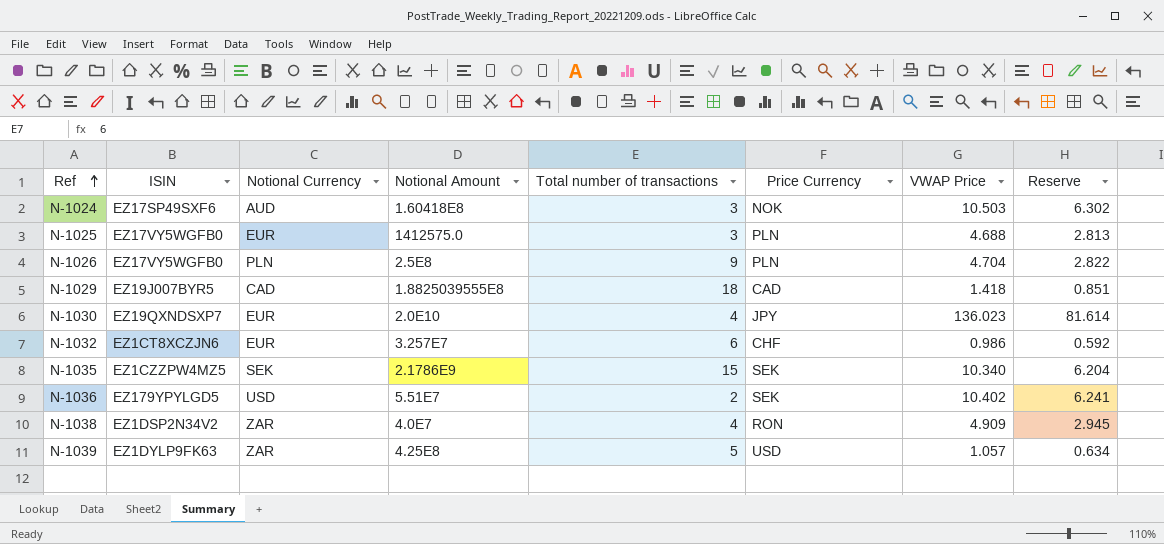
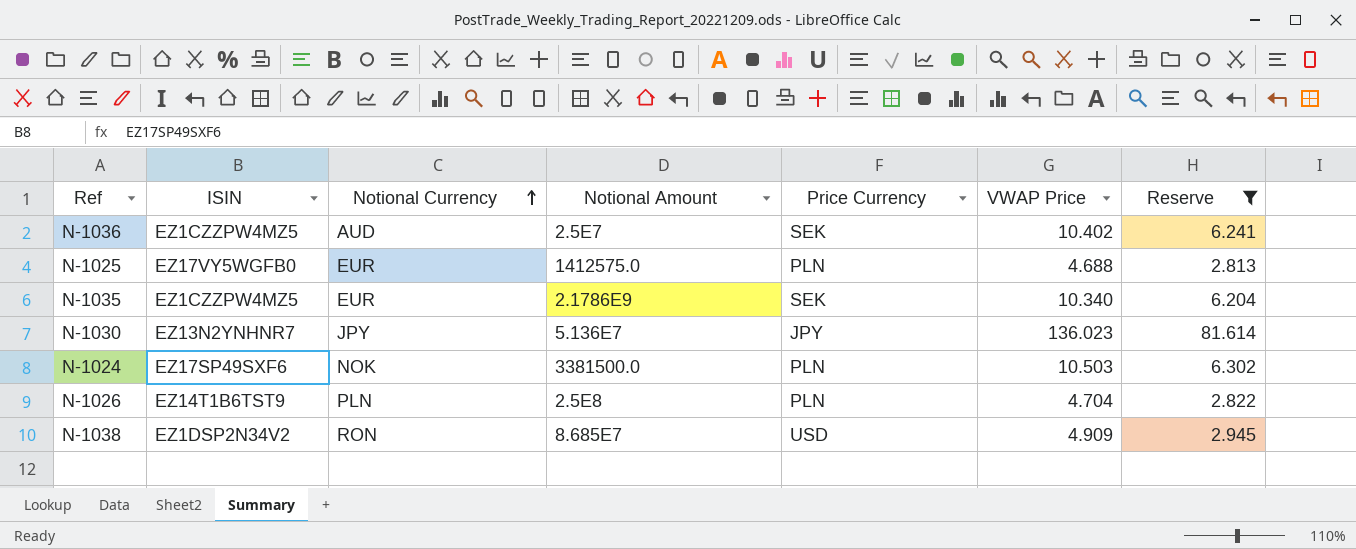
filter: none -> Reserve >= 2.813
row order: Ref ascending -> Notional Currency ascending
column Total number of transactions | position: 5 -> none
N-1036 | ISIN: EZ179YPYLGD5 -> EZ1CZZPW4MZ5
N-1036 | Notional Currency: USD -> AUD
N-1036 | Notional Amount: 5.51E7 -> 2.5E7
N-1035 | Notional Currency: SEK -> EUR
N-1030 | ISIN: EZ19QXNDSXP7 -> EZ13N2YNHNR7
N-1030 | Notional Currency: EUR -> JPY
N-1030 | Notional Amount: 2.0E10 -> 5.136E7
N-1024 | Notional Currency: AUD -> NOK
N-1024 | Notional Amount: 1.60418E8 -> 3381500.0
N-1024 | Price Currency: NOK -> PLN
N-1026 | ISIN: EZ17VY5WGFB0 -> EZ14T1B6TST9
N-1038 | Notional Currency: ZAR -> RON
N-1038 | Notional Amount: 4.0E7 -> 8.685E7
N-1038 | Price Currency: RON -> USD

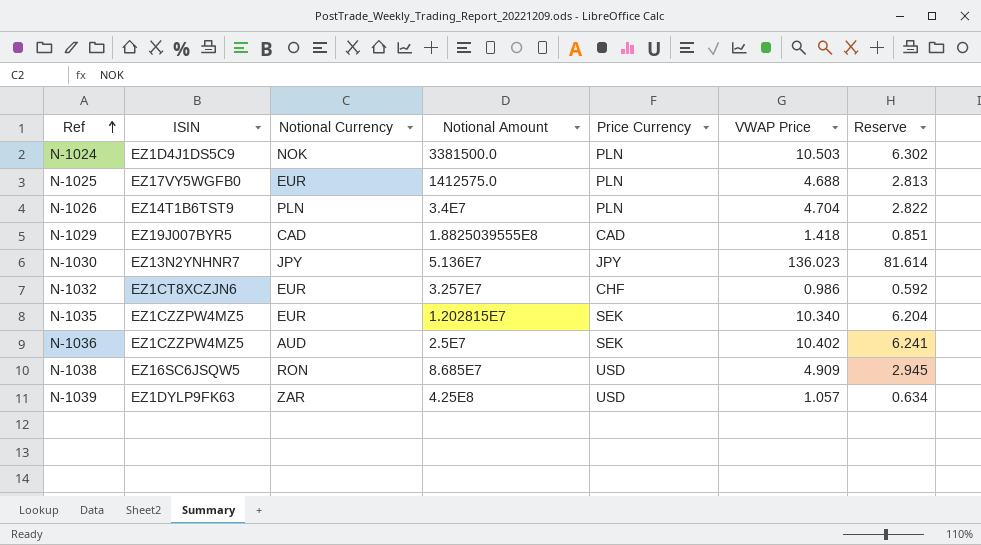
filter: Reserve >= 2.813 -> none
row order: Notional Currency ascending -> Ref ascending
N-1024 | ISIN: EZ17SP49SXF6 -> EZ1D4J1DS5C9
N-1026 | Notional Amount: 2.5E8 -> 3.4E7
N-1035 | Notional Amount: 2.1786E9 -> 1.202815E7
N-1038 | ISIN: EZ1DSP2N34V2 -> EZ16SC6JSQW5

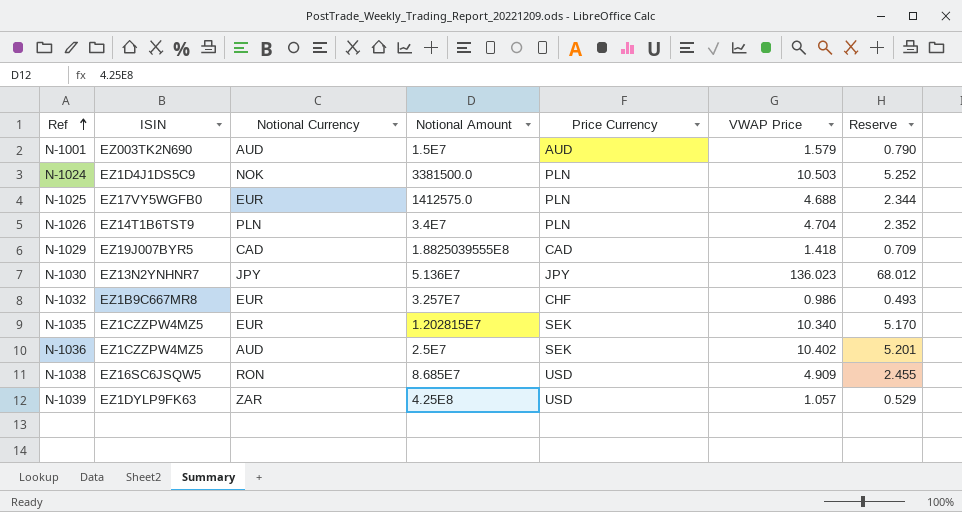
column Reserve | formula: [VWAP Price] * 0.6 -> [VWAP Price] * 0.5
row N-1001: none -> EZ003TK2N690 | AUD | 1.5E7 | AUD | 1.579 | 0.790
N-1032 | ISIN: EZ1CT8XCZJN6 -> EZ1B9C667MR8

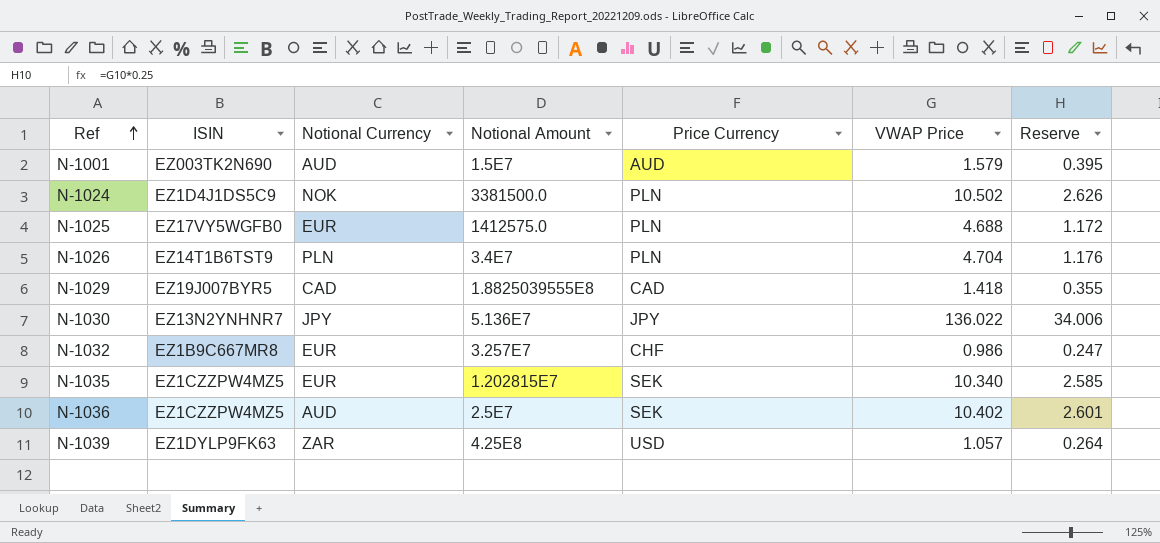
column Reserve | formula: [VWAP Price] * 0.5 -> [VWAP Price] * 0.25
row N-1038: EZ16SC6JSQW5 | RON | 8.685E7 | USD | 4.909 | 2.455 -> none
N-1024 | VWAP Price: 10.503 -> 10.502
N-1030 | VWAP Price: 136.023 -> 136.022

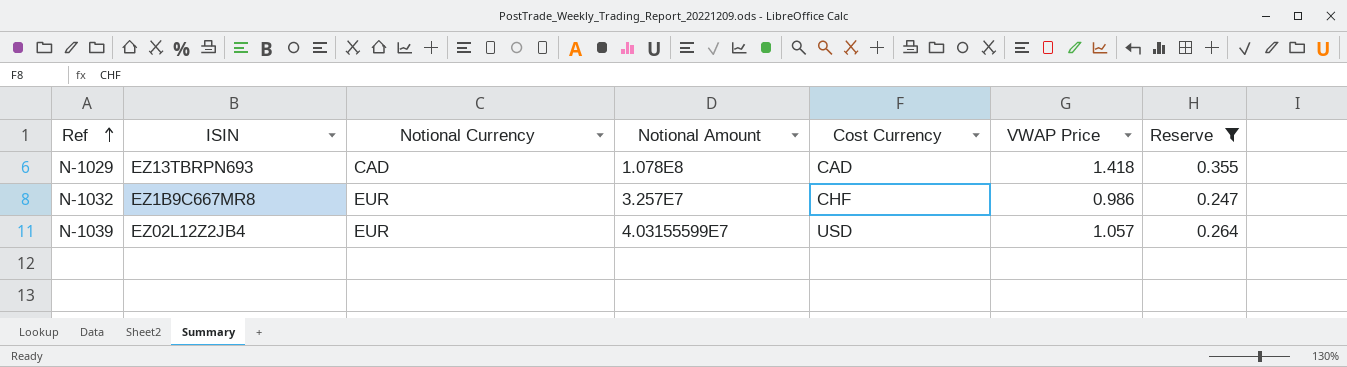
filter: none -> Reserve <= 0.355
column name: Price Currency -> Cost Currency
N-1029 | ISIN: EZ19J007BYR5 -> EZ13TBRPN693
N-1029 | Notional Amount: 1.8825039555E8 -> 1.078E8
N-1039 | ISIN: EZ1DYLP9FK63 -> EZ02L12Z2JB4
N-1039 | Notional Currency: ZAR -> EUR
N-1039 | Notional Amount: 4.25E8 -> 4.03155599E7

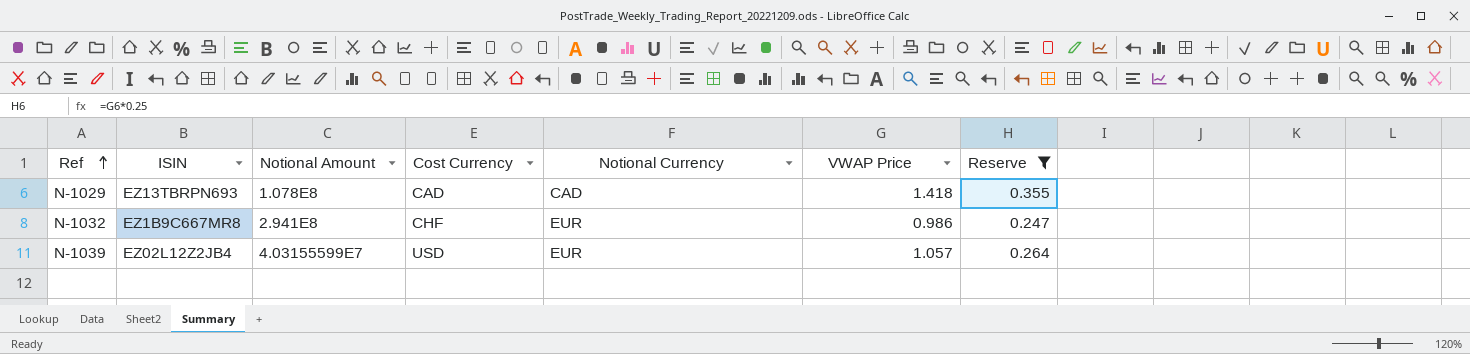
column Notional Currency | position: 3 -> 5
N-1032 | Notional Amount: 3.257E7 -> 2.941E8

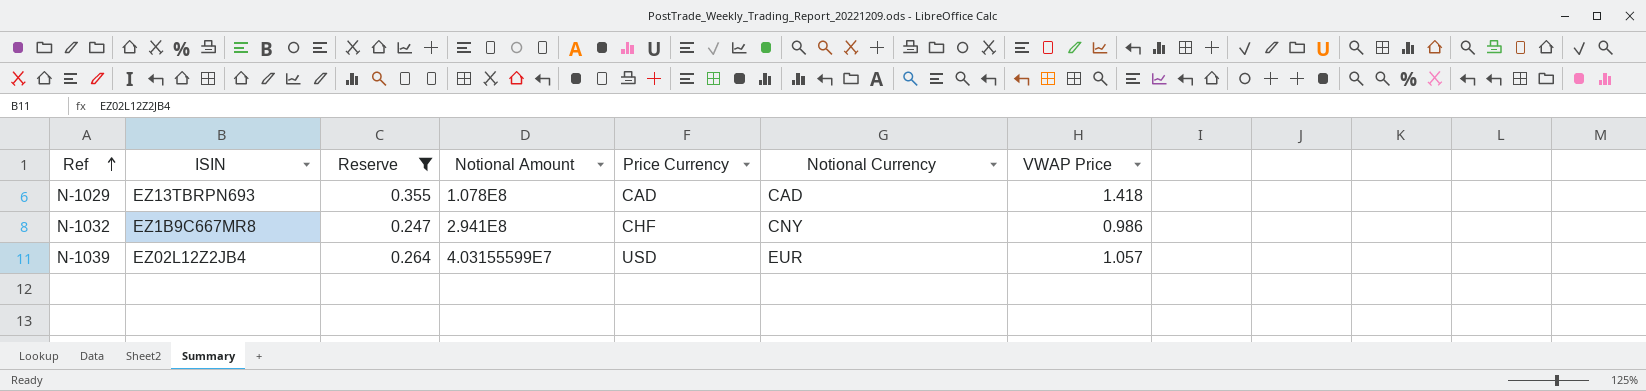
column Reserve | position: 7 -> 3
column name: Cost Currency -> Price Currency
N-1032 | Notional Currency: EUR -> CNY

